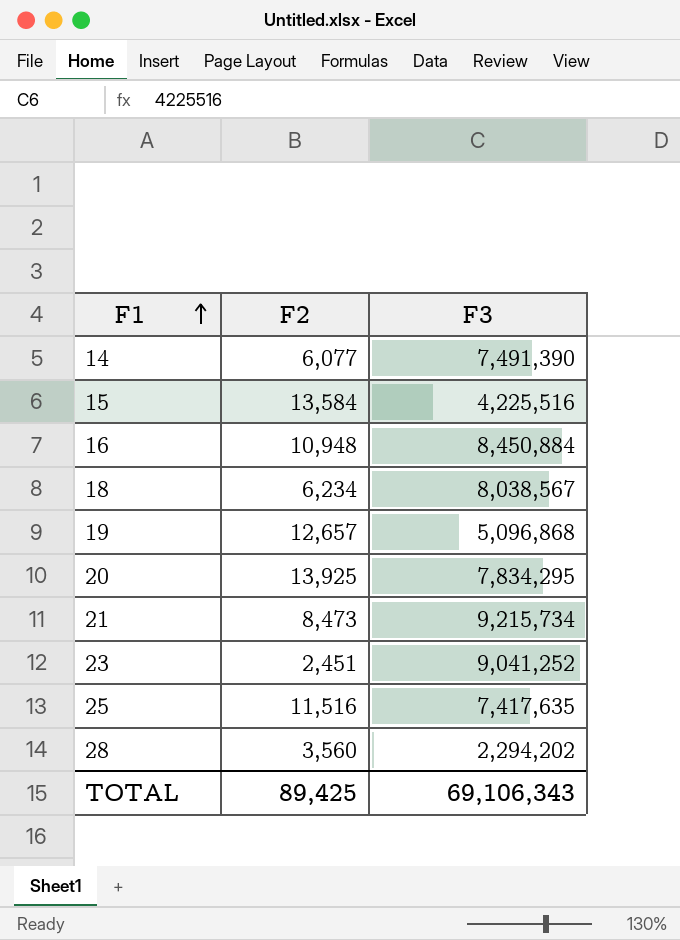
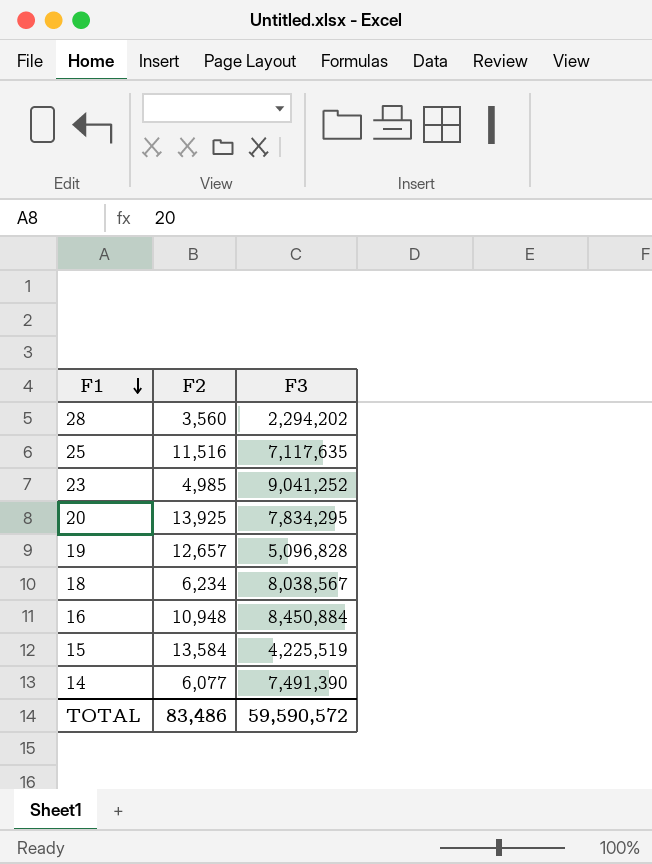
row order: F1 ascending -> F1 descending
row 21: 8,473 | 9,215,734 -> none
25 | F3: 7,417,635 -> 7,117,635
23 | F2: 2,451 -> 4,985
19 | F3: 5,096,868 -> 5,096,828
15 | F3: 4,225,516 -> 4,225,519
TOTAL | F2: 89,425 -> 83,486
TOTAL | F3: 69,106,343 -> 59,590,572

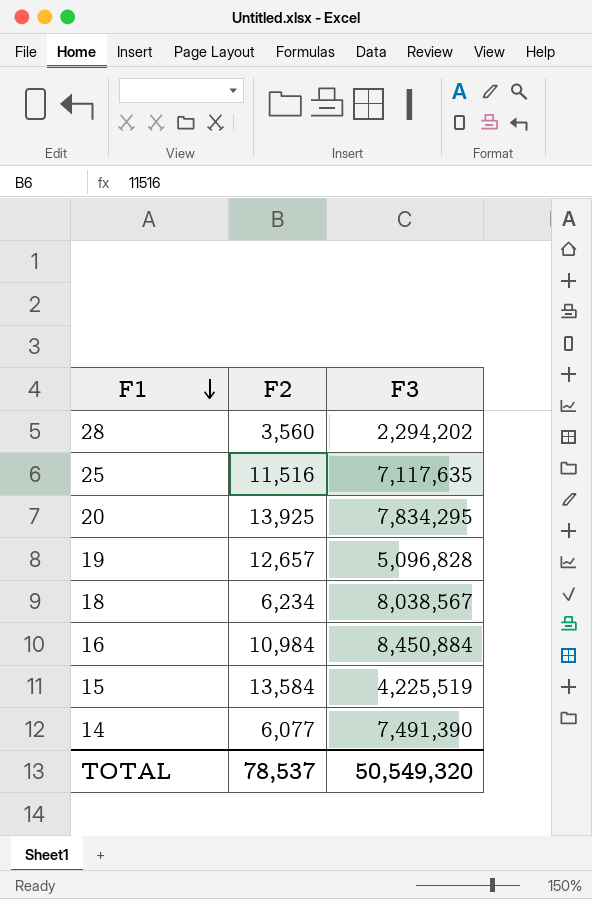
row 23: 4,985 | 9,041,252 -> none
16 | F2: 10,948 -> 10,984
TOTAL | F2: 83,486 -> 78,537
TOTAL | F3: 59,590,572 -> 50,549,320

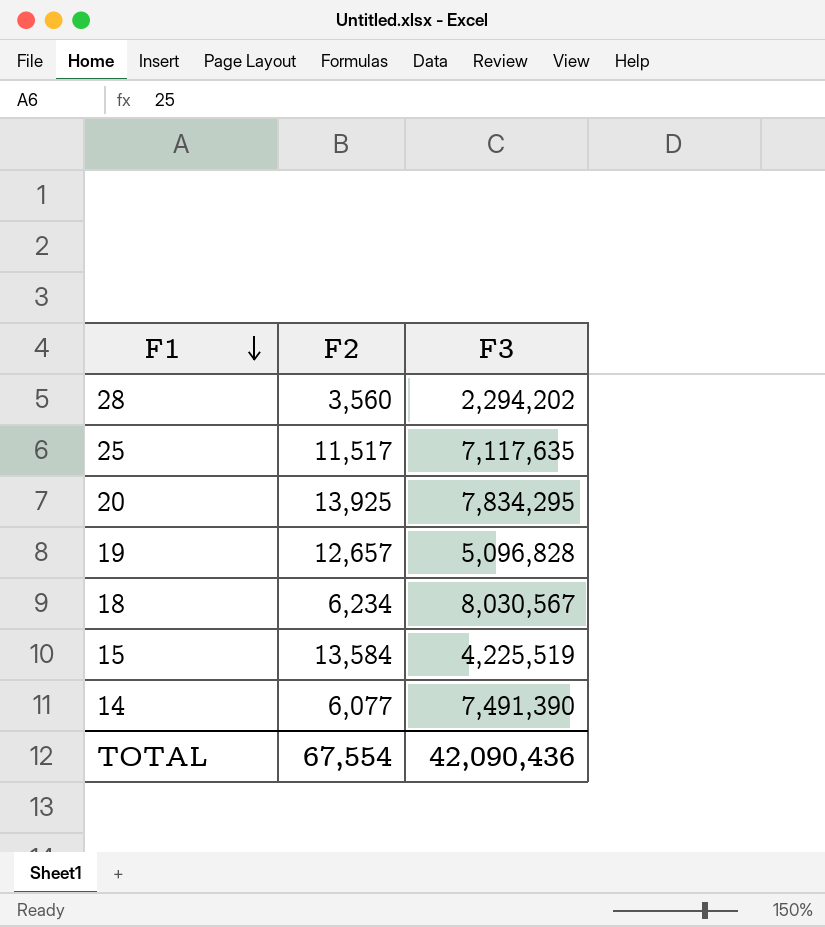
row 16: 10,984 | 8,450,884 -> none
25 | F2: 11,516 -> 11,517
18 | F3: 8,038,567 -> 8,030,567
TOTAL | F2: 78,537 -> 67,554
TOTAL | F3: 50,549,320 -> 42,090,436

